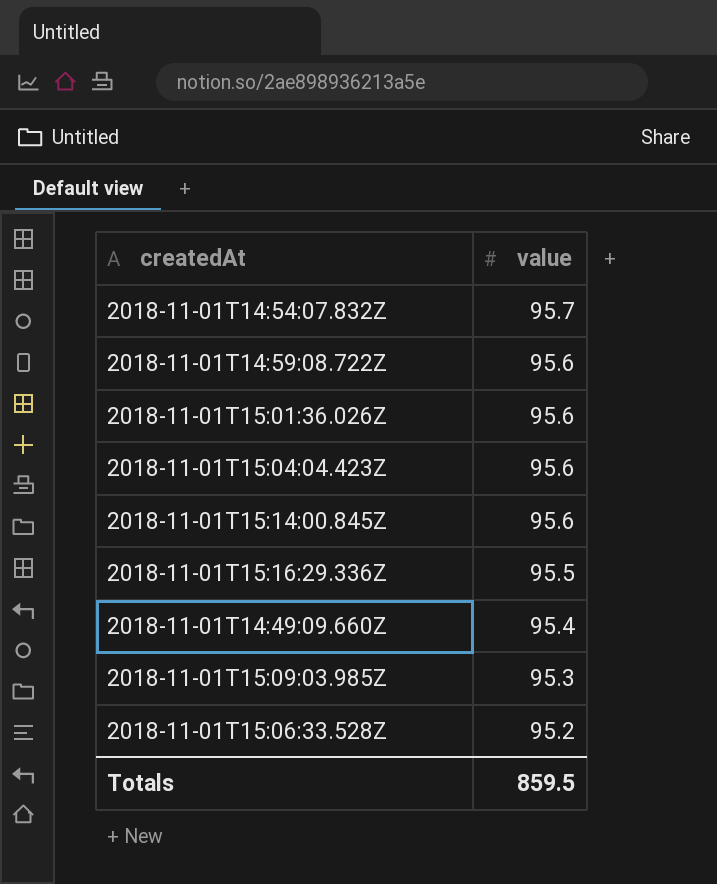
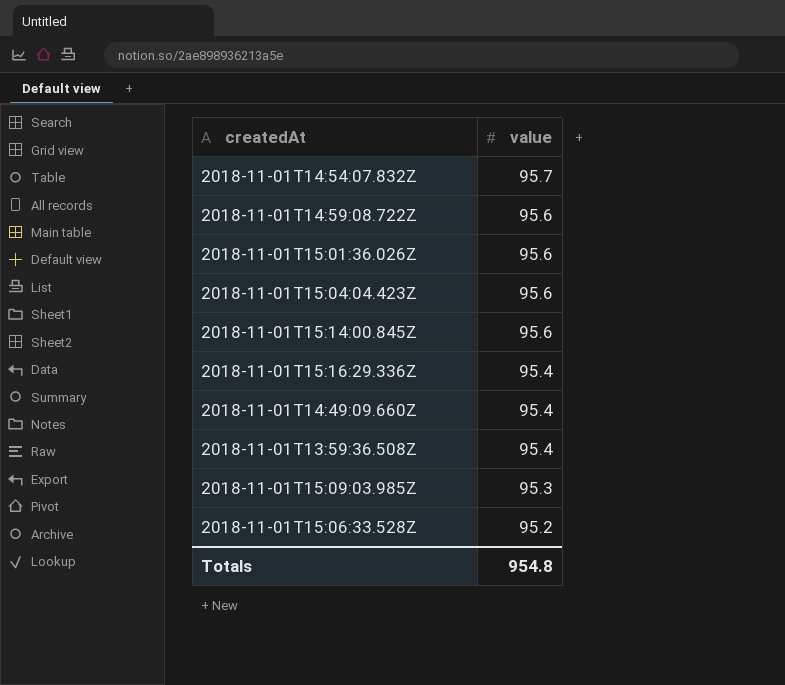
2018-11-01T15:16:29.336Z | value: 95.5 -> 95.4
row 2018-11-01T13:59:36.508Z: none -> 95.4
Totals | value: 859.5 -> 954.8

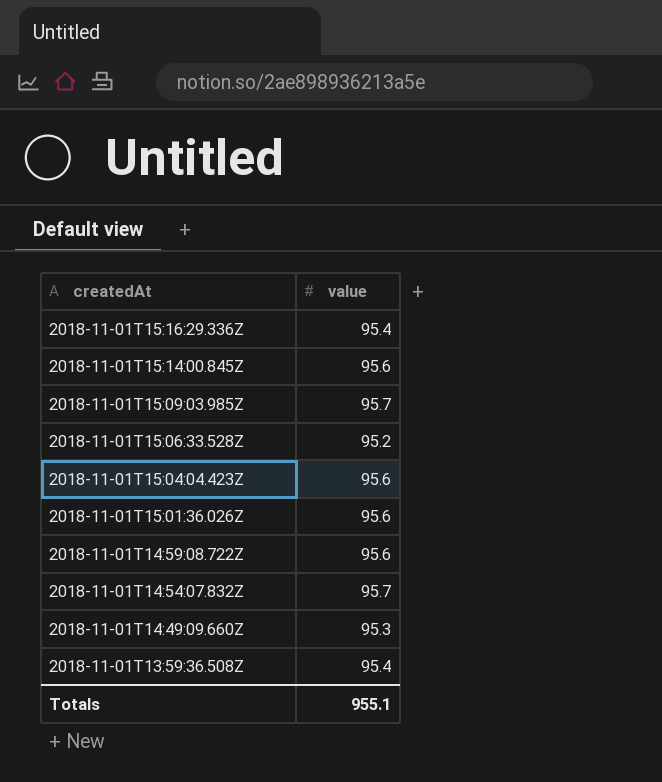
row order: value descending -> createdAt descending
2018-11-01T15:09:03.985Z | value: 95.3 -> 95.7
2018-11-01T14:49:09.660Z | value: 95.4 -> 95.3
Totals | value: 954.8 -> 955.1

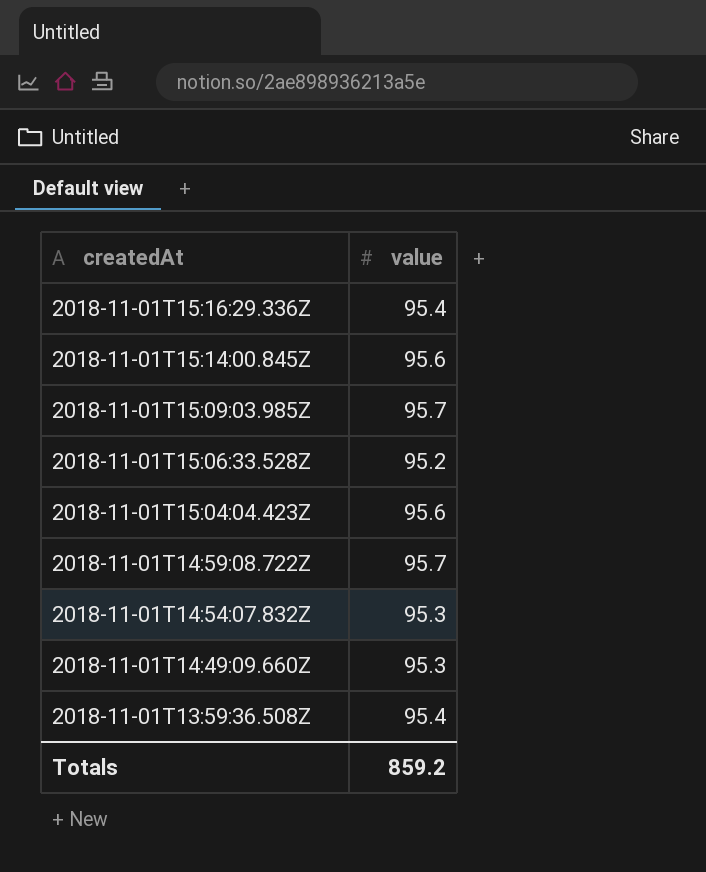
row 2018-11-01T15:01:36.026Z: 95.6 -> none
2018-11-01T14:59:08.722Z | value: 95.6 -> 95.7
2018-11-01T14:54:07.832Z | value: 95.7 -> 95.3
Totals | value: 955.1 -> 859.2

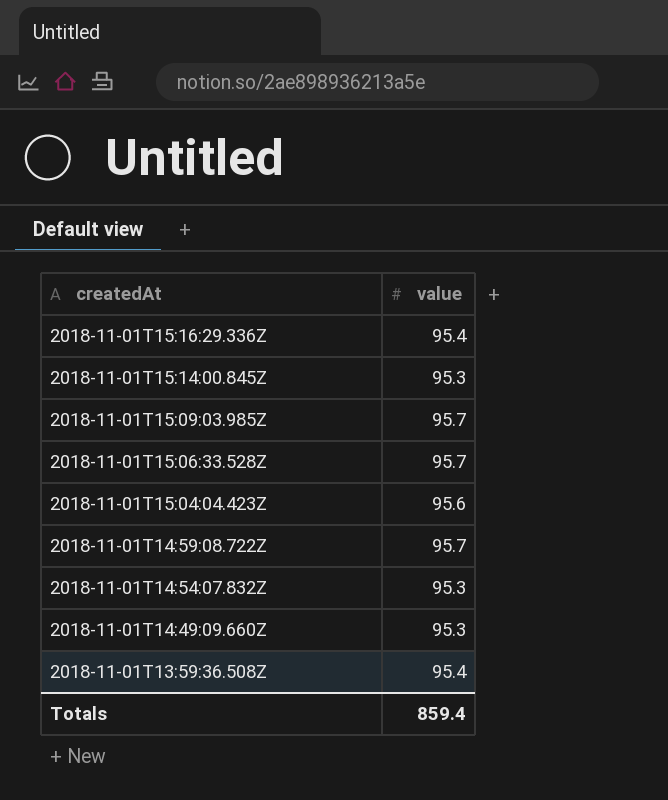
2018-11-01T15:14:00.845Z | value: 95.6 -> 95.3
2018-11-01T15:06:33.528Z | value: 95.2 -> 95.7
Totals | value: 859.2 -> 859.4

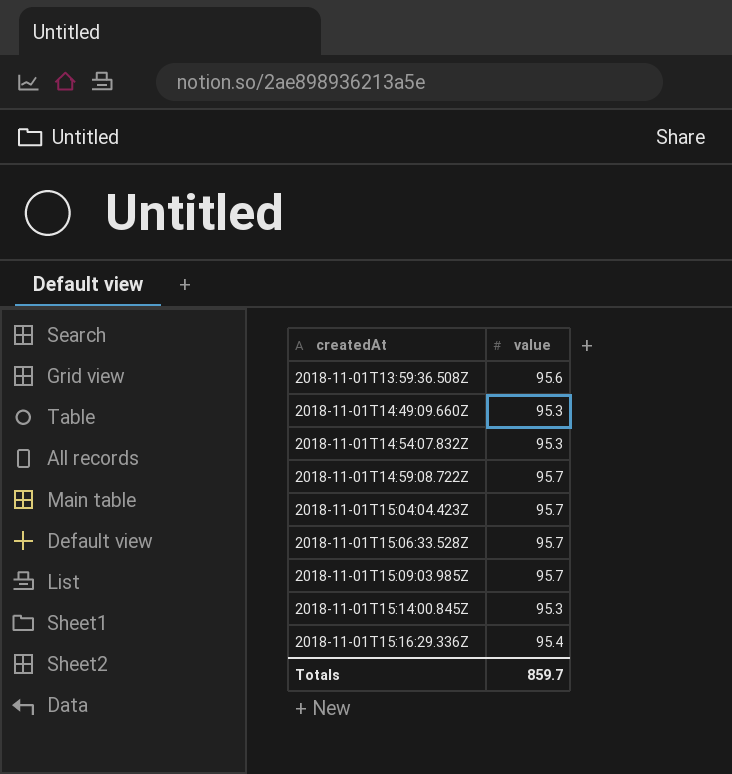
row order: createdAt descending -> createdAt ascending
2018-11-01T13:59:36.508Z | value: 95.4 -> 95.6
2018-11-01T15:04:04.423Z | value: 95.6 -> 95.7
Totals | value: 859.4 -> 859.7

